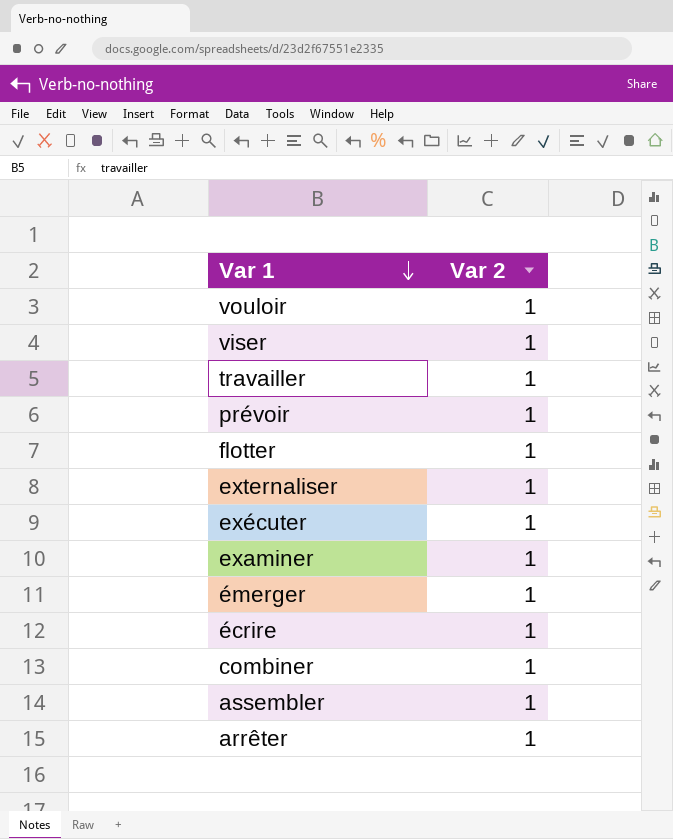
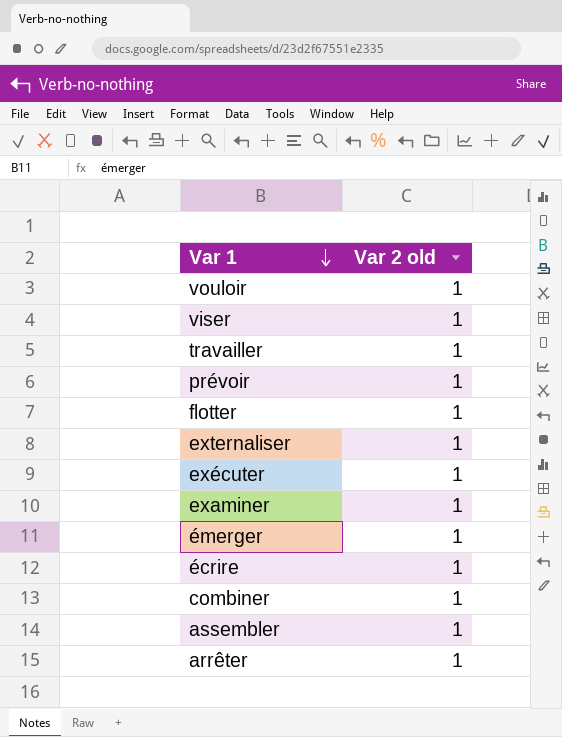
column name: Var 2 -> Var 2 old

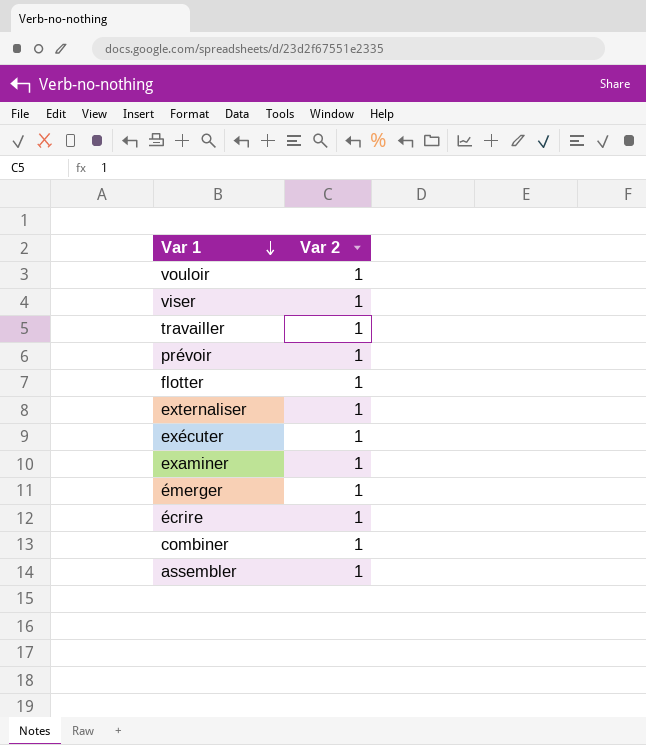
column name: Var 2 old -> Var 2
row arrêter: 1 -> none

